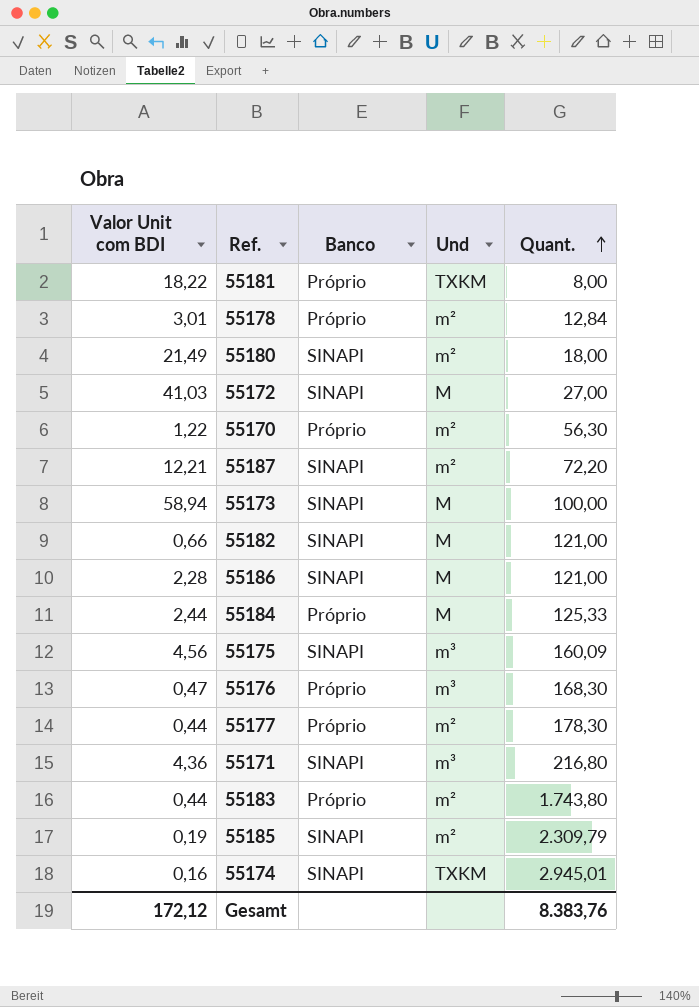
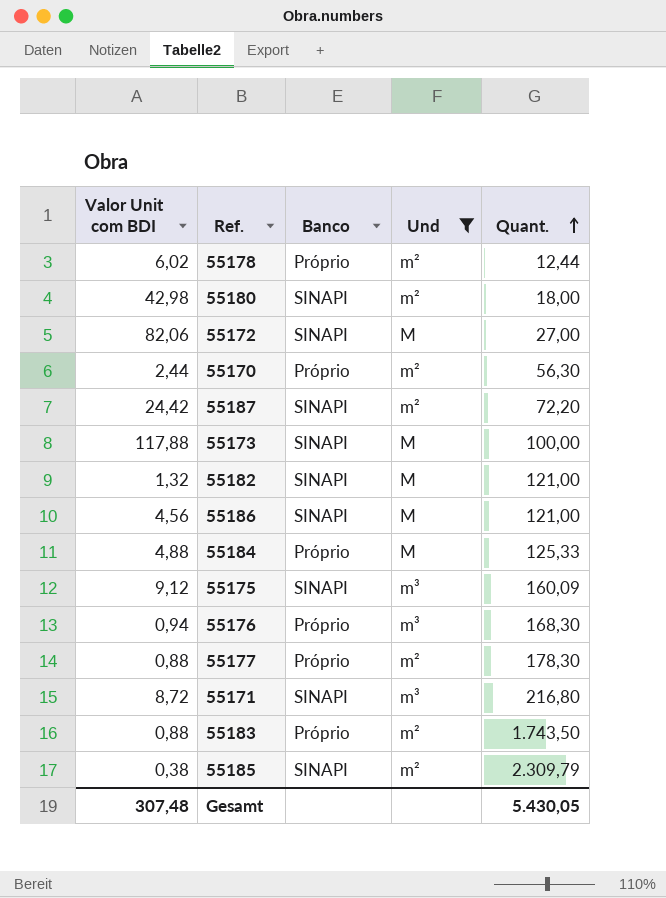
filter: none -> Und != TXKM
55178 | Valor Unit com BDI: 3,01 -> 6,02
55178 | Quant.: 12,84 -> 12,44
55180 | Valor Unit com BDI: 21,49 -> 42,98
55172 | Valor Unit com BDI: 41,03 -> 82,06
55170 | Valor Unit com BDI: 1,22 -> 2,44
55187 | Valor Unit com BDI: 12,21 -> 24,42
55173 | Valor Unit com BDI: 58,94 -> 117,88
55182 | Valor Unit com BDI: 0,66 -> 1,32
55186 | Valor Unit com BDI: 2,28 -> 4,56
55184 | Valor Unit com BDI: 2,44 -> 4,88
55175 | Valor Unit com BDI: 4,56 -> 9,12
55176 | Valor Unit com BDI: 0,47 -> 0,94
55177 | Valor Unit com BDI: 0,44 -> 0,88
55171 | Valor Unit com BDI: 4,36 -> 8,72
55183 | Valor Unit com BDI: 0,44 -> 0,88
55183 | Quant.: 1.743,80 -> 1.743,50
55185 | Valor Unit com BDI: 0,19 -> 0,38
Gesamt | Valor Unit com BDI: 172,12 -> 307,48
Gesamt | Quant.: 8.383,76 -> 5.430,05

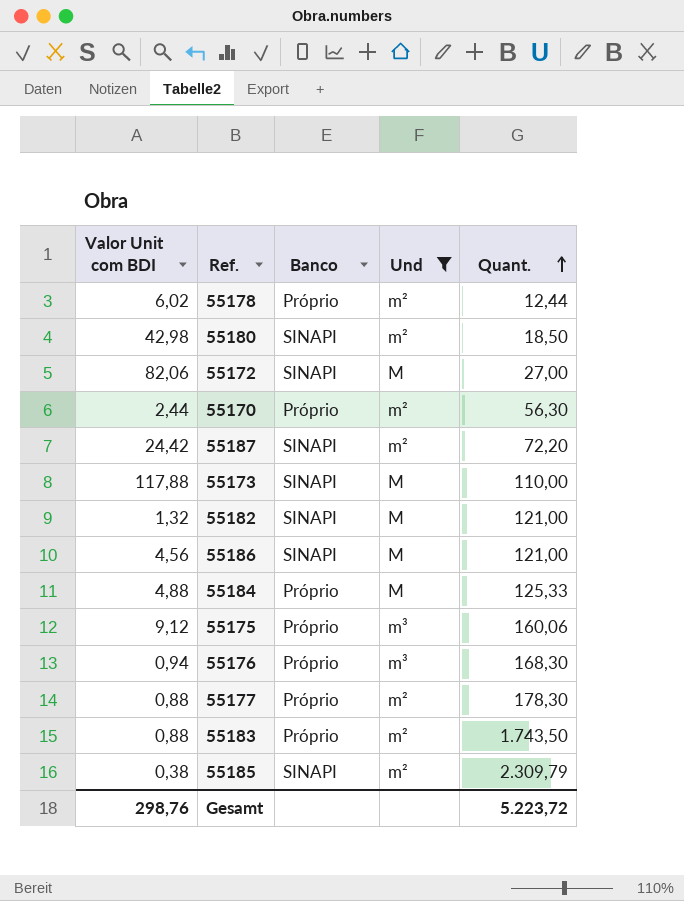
row 55171: 8,72 | SINAPI | m³ | 216,80 -> none
55180 | Quant.: 18,00 -> 18,50
55173 | Quant.: 100,00 -> 110,00
55175 | Banco: SINAPI -> Próprio
55175 | Quant.: 160,09 -> 160,06
Gesamt | Valor Unit com BDI: 307,48 -> 298,76
Gesamt | Quant.: 5.430,05 -> 5.223,72

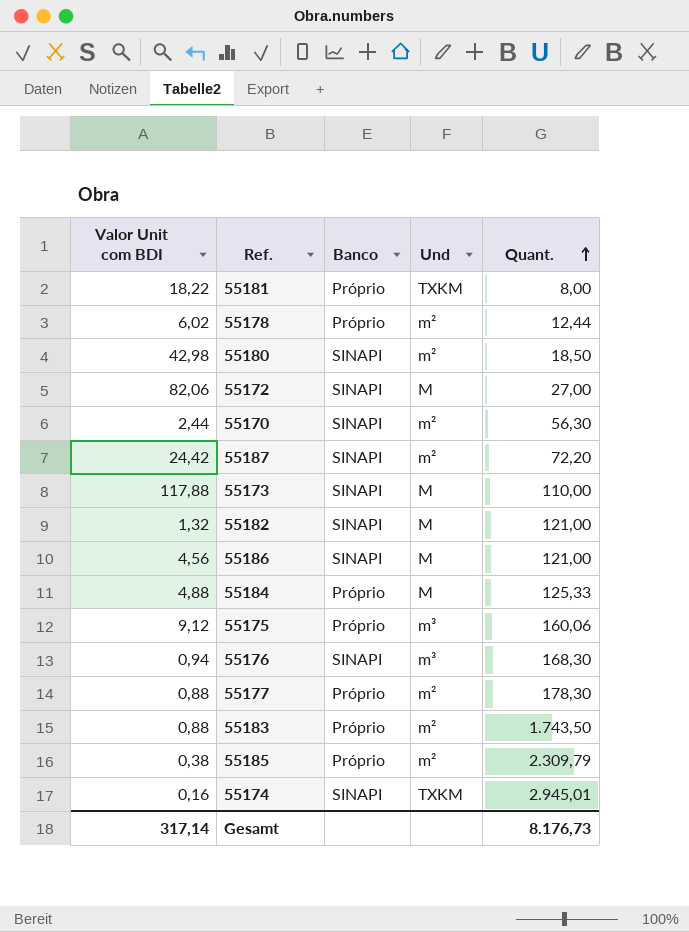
filter: Und != TXKM -> none
55170 | Banco: Próprio -> SINAPI
55176 | Banco: Próprio -> SINAPI
55185 | Banco: SINAPI -> Próprio
Gesamt | Valor Unit com BDI: 298,76 -> 317,14
Gesamt | Quant.: 5.223,72 -> 8.176,73

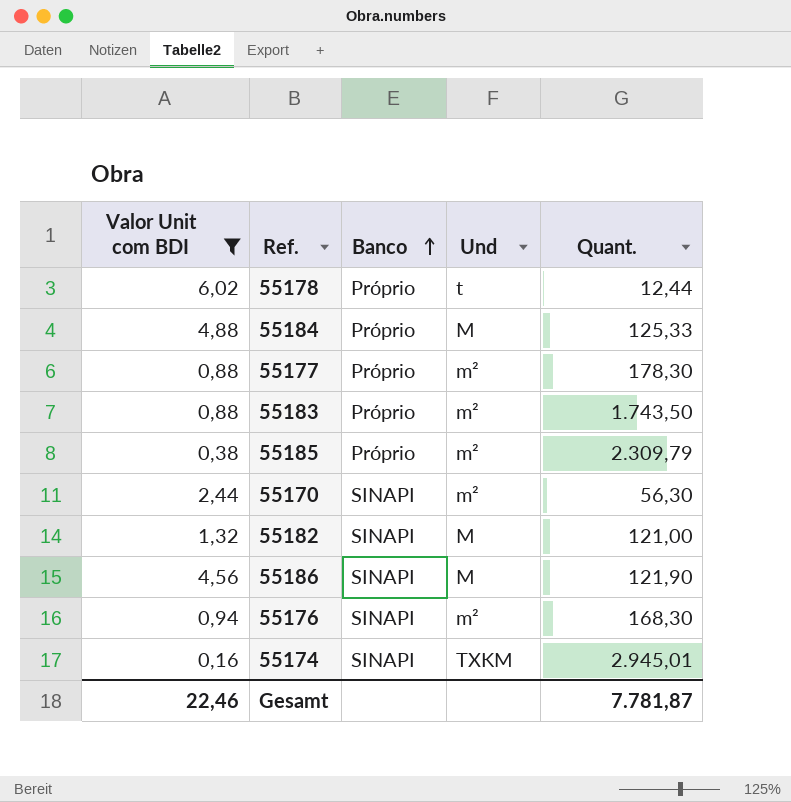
filter: none -> Valor Unit com BDI <= 6,02
row order: Quant. ascending -> Banco ascending
55178 | Und: m² -> t
55186 | Quant.: 121,00 -> 121,90
55176 | Und: m³ -> m²
Gesamt | Valor Unit com BDI: 317,14 -> 22,46
Gesamt | Quant.: 8.176,73 -> 7.781,87

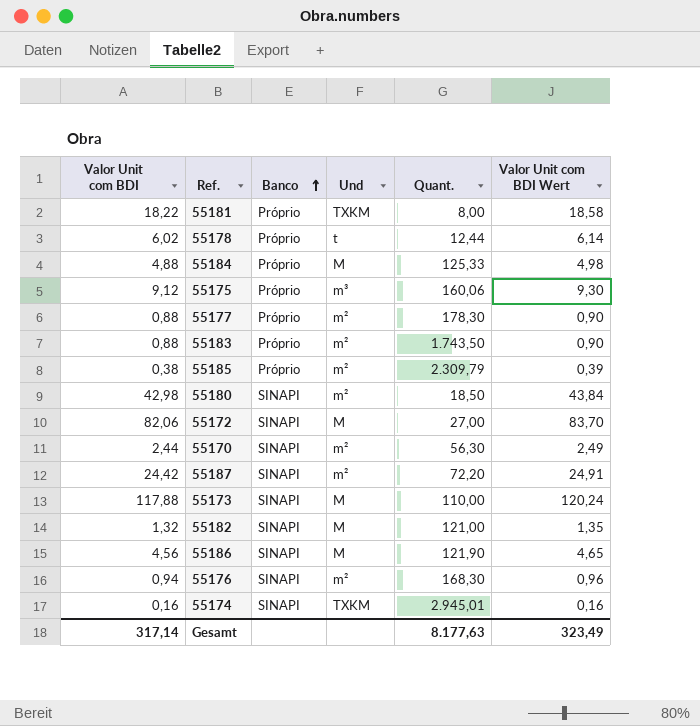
filter: Valor Unit com BDI <= 6,02 -> none
column Valor Unit com BDI Wert | formula: none -> [Valor Unit com BDI] * 1,02
Gesamt | Valor Unit com BDI: 22,46 -> 317,14
Gesamt | Quant.: 7.781,87 -> 8.177,63

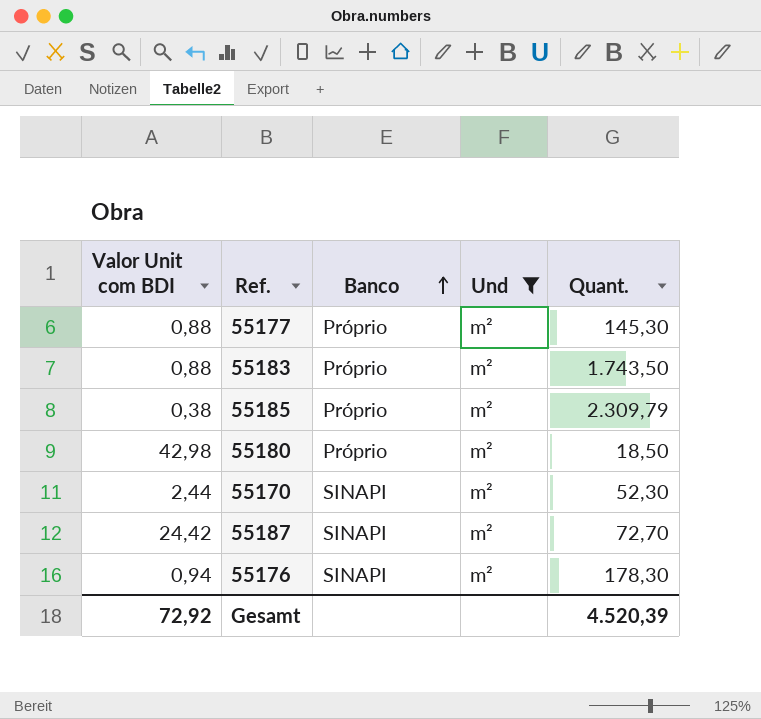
filter: none -> Und = m²
column Valor Unit com BDI Wert | formula: [Valor Unit com BDI] * 1,02 -> none
55177 | Quant.: 178,30 -> 145,30
55180 | Banco: SINAPI -> Próprio
55170 | Quant.: 56,30 -> 52,30
55187 | Quant.: 72,20 -> 72,70
55176 | Quant.: 168,30 -> 178,30
Gesamt | Valor Unit com BDI: 317,14 -> 72,92
Gesamt | Quant.: 8.177,63 -> 4.520,39

